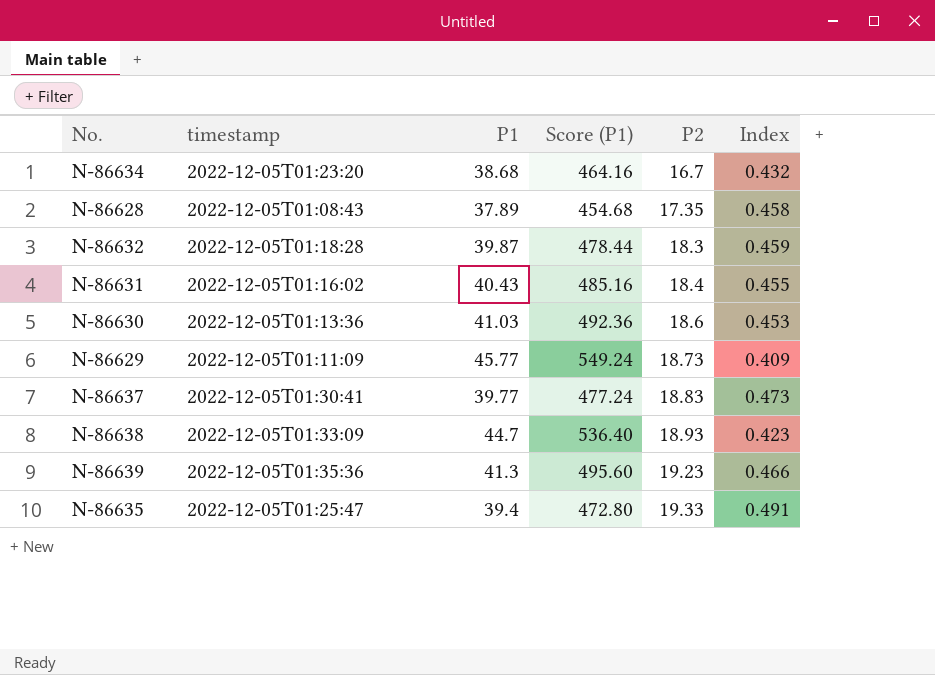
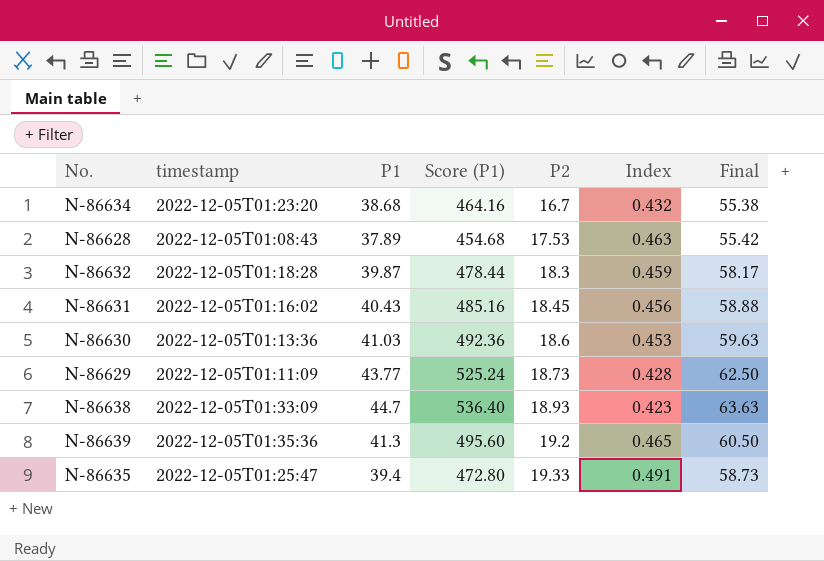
column Final | formula: none -> [P1] + [P2]
row N-86637: 2022-12-05T01:30:41 | 39.77 | 477.24 | 18.83 | 0.473 -> none
N-86628 | P2: 17.35 -> 17.53
N-86628 | Index: 0.458 -> 0.463
N-86631 | P2: 18.4 -> 18.45
N-86631 | Index: 0.455 -> 0.456
N-86629 | P1: 45.77 -> 43.77
N-86629 | Score (P1): 549.24 -> 525.24
N-86629 | Index: 0.409 -> 0.428
N-86639 | P2: 19.23 -> 19.2
N-86639 | Index: 0.466 -> 0.465

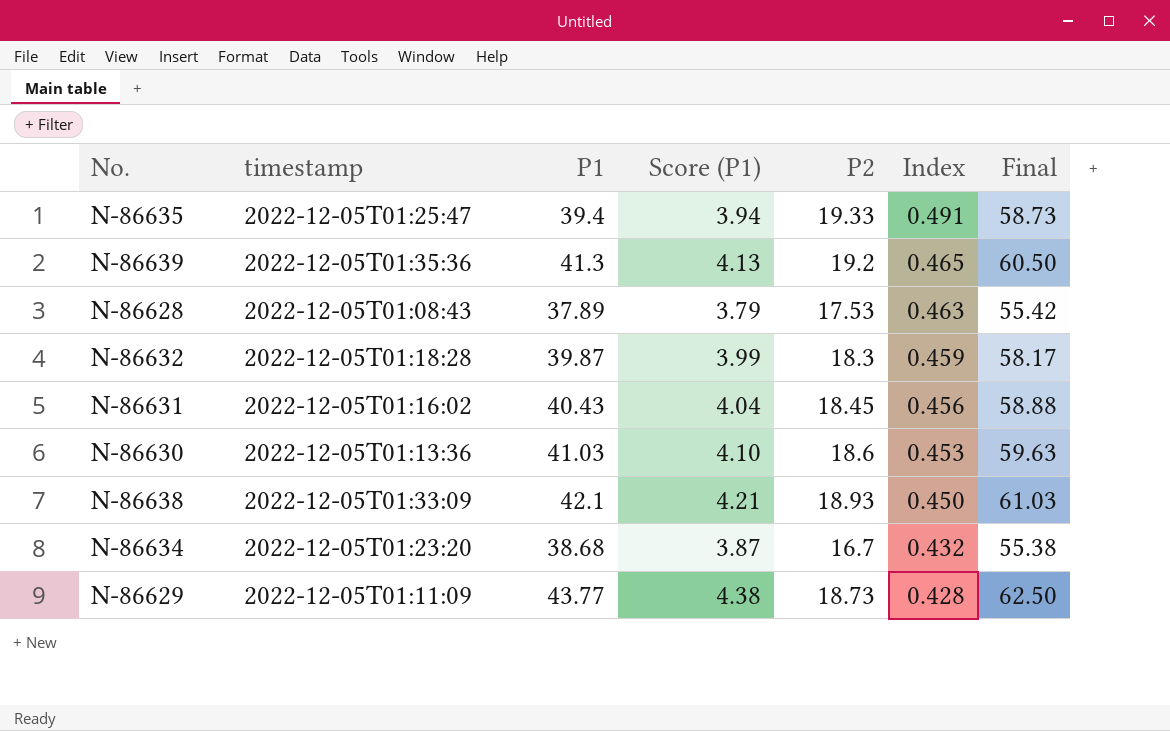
row order: P2 ascending -> Index descending
column Score (P1) | formula: [P1] * 12 -> [P1] * 0.1
N-86638 | P1: 44.7 -> 42.1
N-86638 | Index: 0.423 -> 0.450
N-86638 | Final: 63.63 -> 61.03

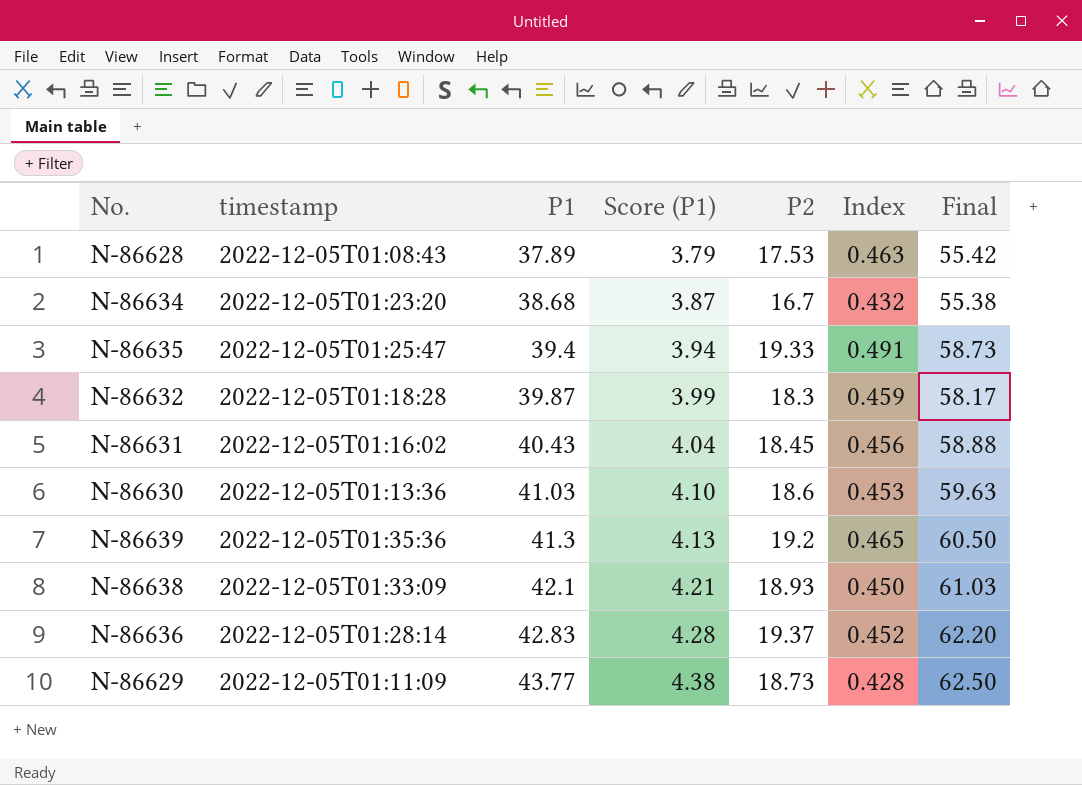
row order: Index descending -> P1 ascending
row N-86636: none -> 2022-12-05T01:28:14 | 42.83 | 4.28 | 19.37 | 0.452 | 62.20

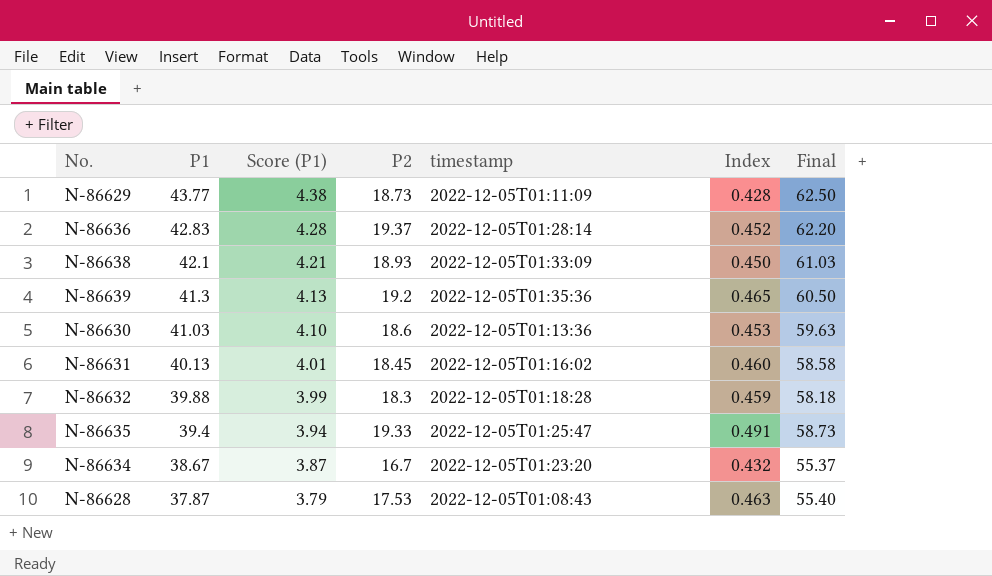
row order: P1 ascending -> P1 descending
column timestamp | position: 2 -> 5
N-86631 | P1: 40.43 -> 40.13
N-86631 | Score (P1): 4.04 -> 4.01
N-86631 | Index: 0.456 -> 0.460
N-86631 | Final: 58.88 -> 58.58
N-86632 | P1: 39.87 -> 39.88
N-86632 | Final: 58.17 -> 58.18
N-86634 | P1: 38.68 -> 38.67
N-86634 | Final: 55.38 -> 55.37
N-86628 | P1: 37.89 -> 37.87
N-86628 | Final: 55.42 -> 55.40

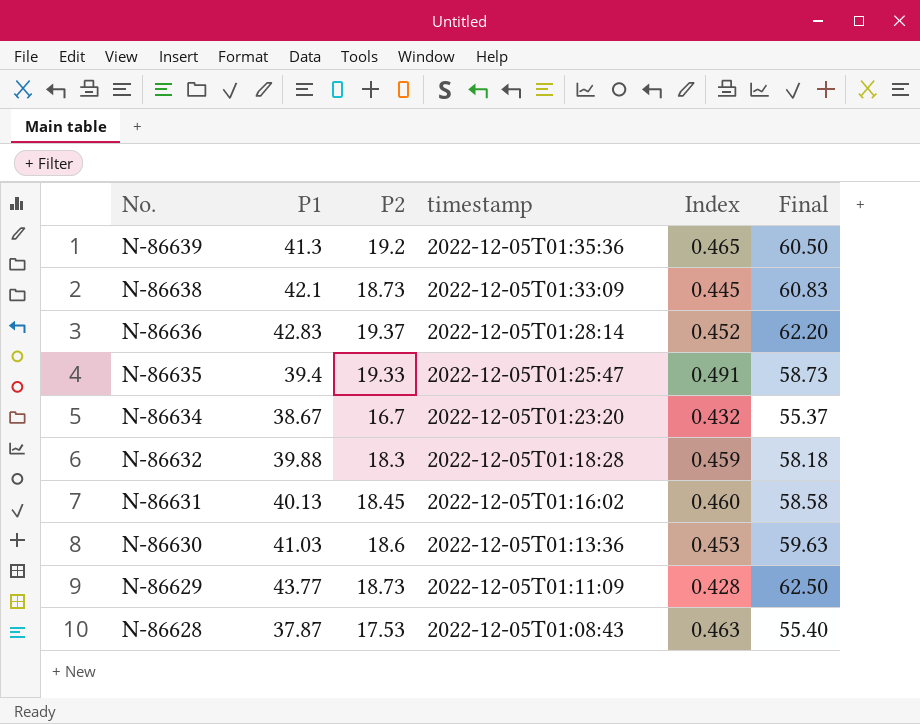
row order: P1 descending -> No. descending
column Score (P1) | formula: [P1] * 0.1 -> none
N-86638 | P2: 18.93 -> 18.73
N-86638 | Index: 0.450 -> 0.445
N-86638 | Final: 61.03 -> 60.83

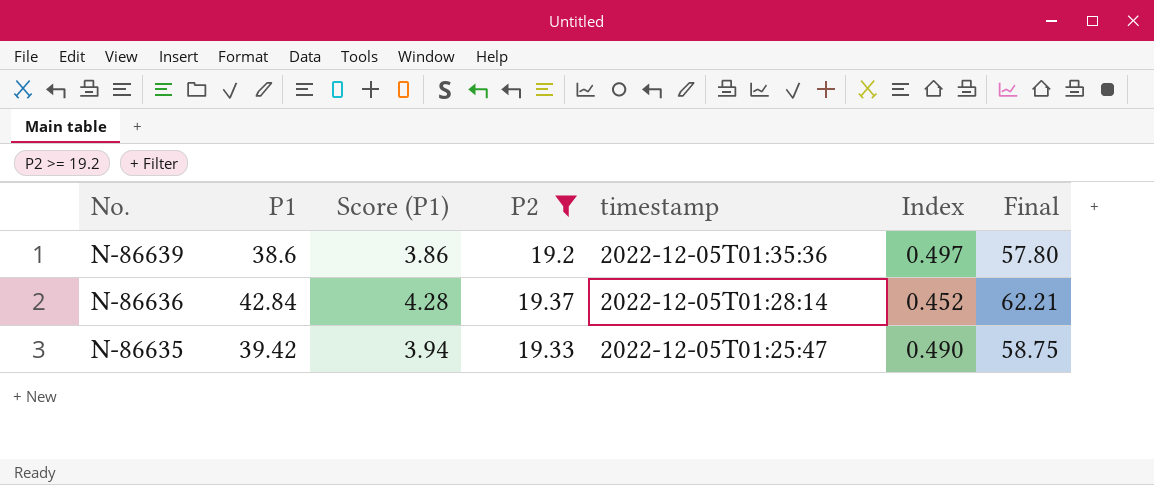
filter: none -> P2 >= 19.2
column Score (P1) | formula: none -> [P1] * 0.1
N-86639 | P1: 41.3 -> 38.6
N-86639 | Index: 0.465 -> 0.497
N-86639 | Final: 60.50 -> 57.80
N-86636 | P1: 42.83 -> 42.84
N-86636 | Final: 62.20 -> 62.21
N-86635 | P1: 39.4 -> 39.42
N-86635 | Index: 0.491 -> 0.490
N-86635 | Final: 58.73 -> 58.75

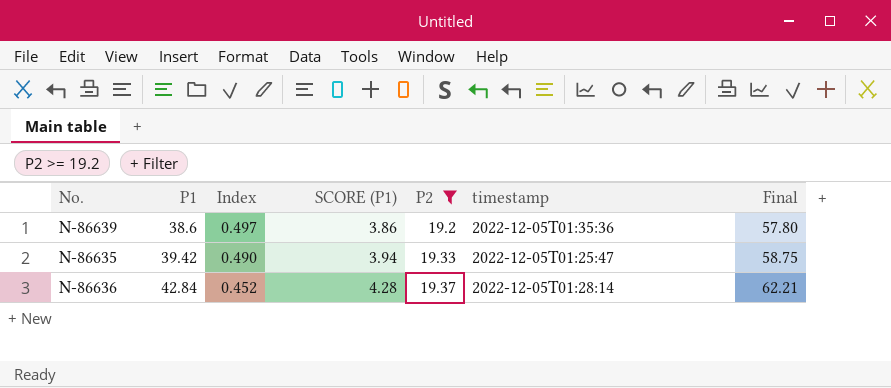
row order: No. descending -> P1 ascending
column Index | position: 6 -> 3
column name: Score (P1) -> SCORE (P1)

